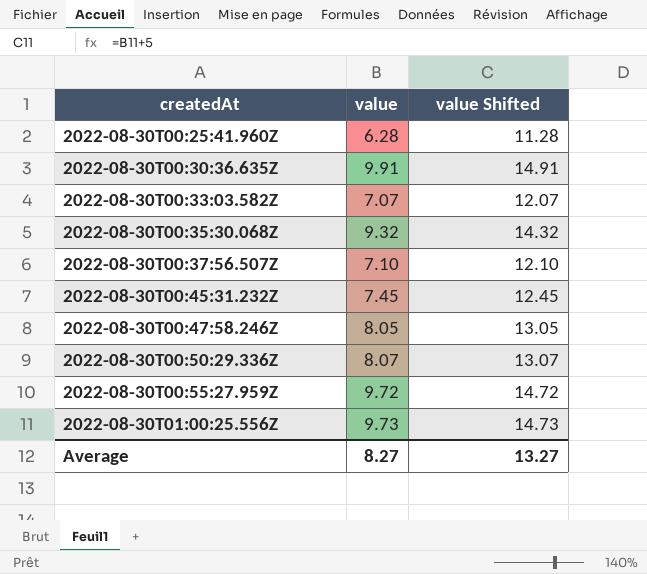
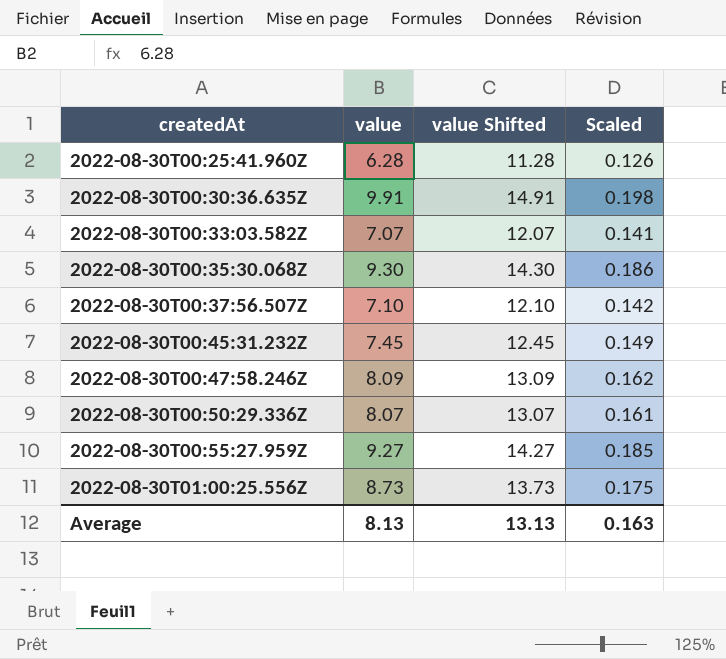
column Scaled | formula: none -> [value] * 0.02
2022-08-30T00:35:30.068Z | value: 9.32 -> 9.30
2022-08-30T00:35:30.068Z | value Shifted: 14.32 -> 14.30
2022-08-30T00:47:58.246Z | value: 8.05 -> 8.09
2022-08-30T00:47:58.246Z | value Shifted: 13.05 -> 13.09
2022-08-30T00:55:27.959Z | value: 9.72 -> 9.27
2022-08-30T00:55:27.959Z | value Shifted: 14.72 -> 14.27
2022-08-30T01:00:25.556Z | value: 9.73 -> 8.73
2022-08-30T01:00:25.556Z | value Shifted: 14.73 -> 13.73
Average | value: 8.27 -> 8.13
Average | value Shifted: 13.27 -> 13.13

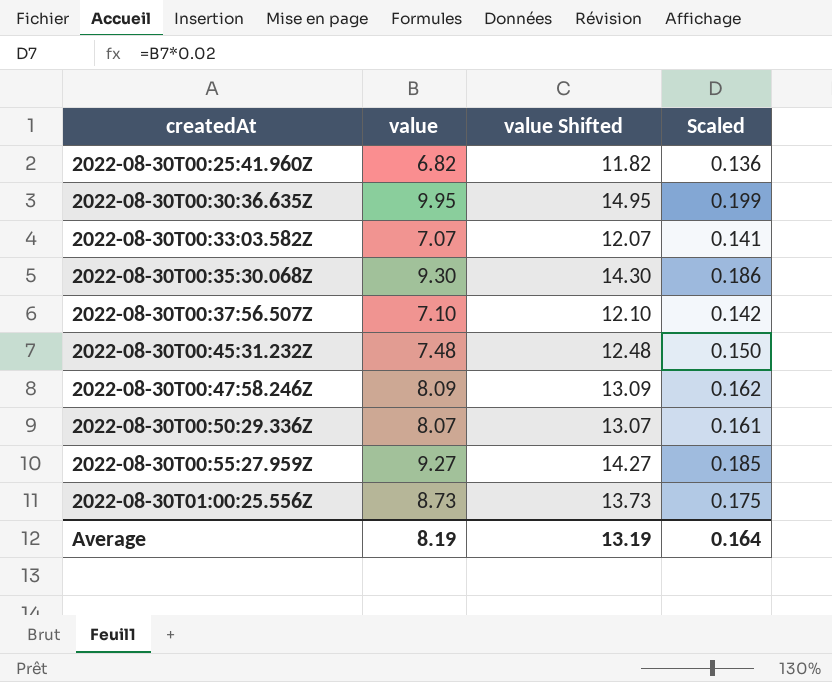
2022-08-30T00:25:41.960Z | value: 6.28 -> 6.82
2022-08-30T00:25:41.960Z | value Shifted: 11.28 -> 11.82
2022-08-30T00:25:41.960Z | Scaled: 0.126 -> 0.136
2022-08-30T00:30:36.635Z | value: 9.91 -> 9.95
2022-08-30T00:30:36.635Z | value Shifted: 14.91 -> 14.95
2022-08-30T00:30:36.635Z | Scaled: 0.198 -> 0.199
2022-08-30T00:45:31.232Z | value: 7.45 -> 7.48
2022-08-30T00:45:31.232Z | value Shifted: 12.45 -> 12.48
2022-08-30T00:45:31.232Z | Scaled: 0.149 -> 0.150
Average | value: 8.13 -> 8.19
Average | value Shifted: 13.13 -> 13.19
Average | Scaled: 0.163 -> 0.164

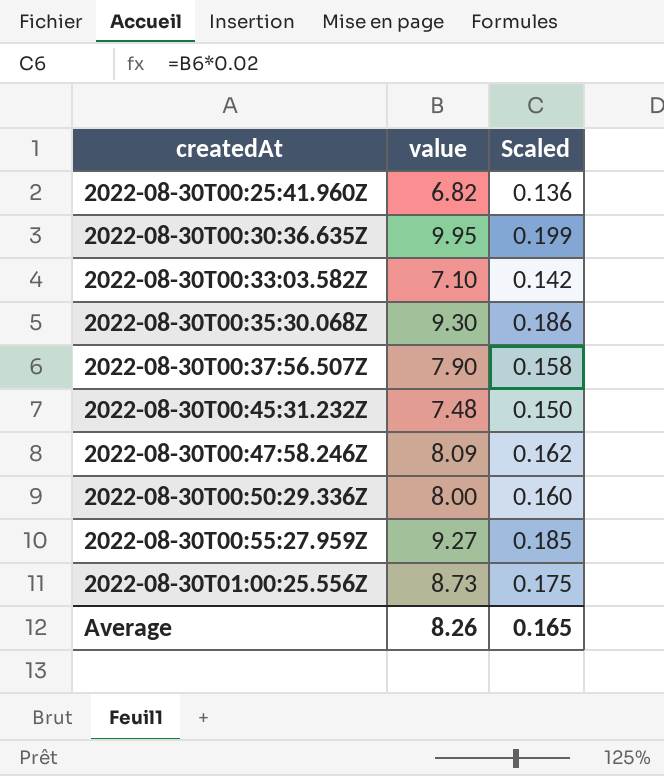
column value Shifted | formula: [value] + 5 -> none
2022-08-30T00:33:03.582Z | value: 7.07 -> 7.10
2022-08-30T00:33:03.582Z | Scaled: 0.141 -> 0.142
2022-08-30T00:37:56.507Z | value: 7.10 -> 7.90
2022-08-30T00:37:56.507Z | Scaled: 0.142 -> 0.158
2022-08-30T00:50:29.336Z | value: 8.07 -> 8.00
2022-08-30T00:50:29.336Z | Scaled: 0.161 -> 0.160
Average | value: 8.19 -> 8.26
Average | Scaled: 0.164 -> 0.165

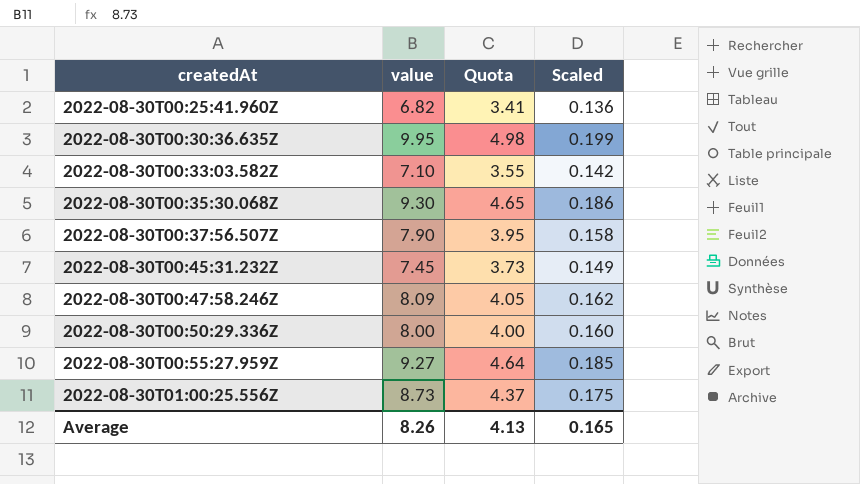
column Quota | formula: none -> [value] * 0.5
2022-08-30T00:45:31.232Z | value: 7.48 -> 7.45
2022-08-30T00:45:31.232Z | Scaled: 0.150 -> 0.149

